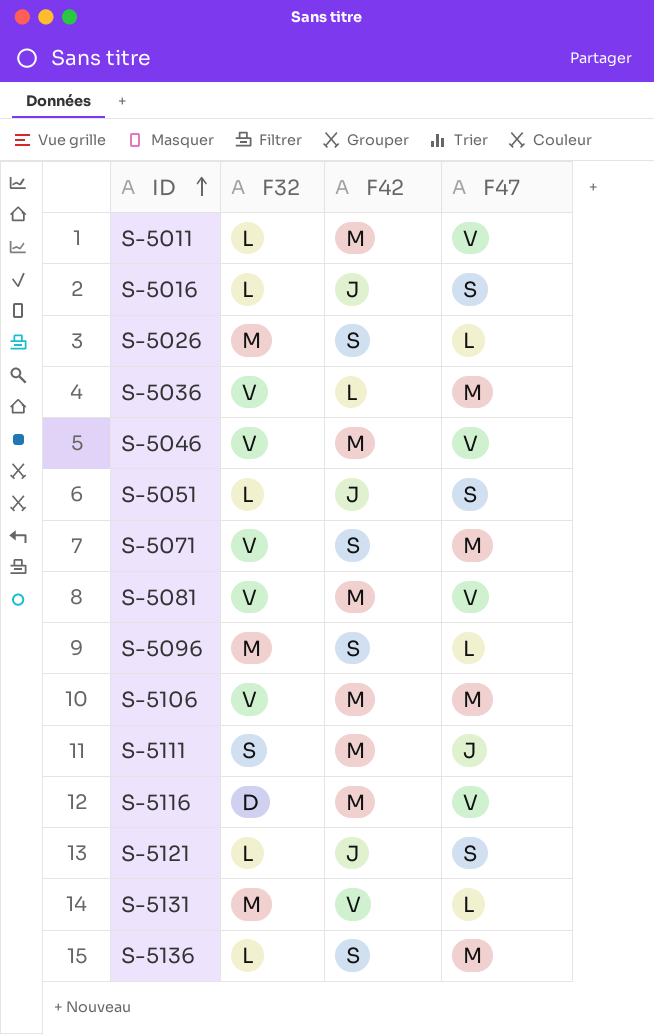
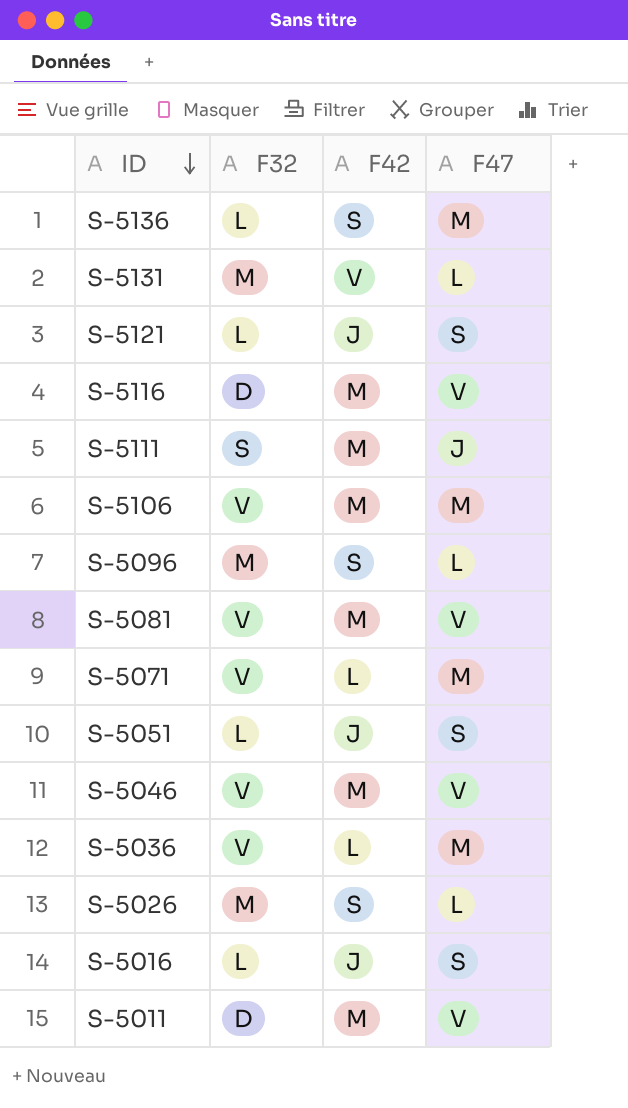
row order: ID ascending -> ID descending
S-5071 | F42: S -> L
S-5011 | F32: L -> D

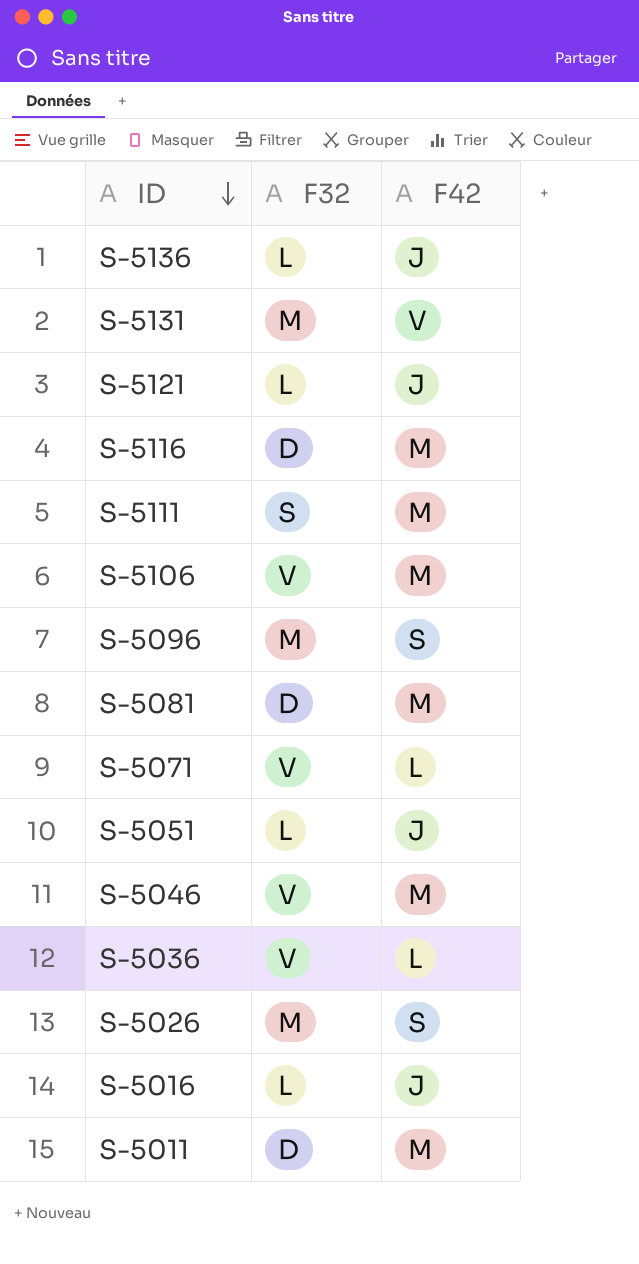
column F47 | position: 4 -> none
S-5136 | F42: S -> J
S-5081 | F32: V -> D

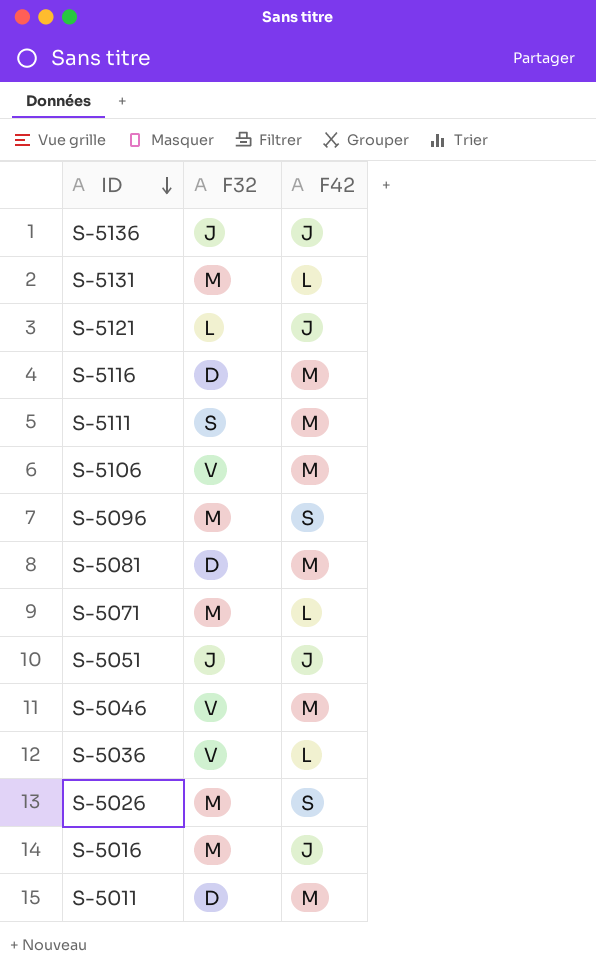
S-5136 | F32: L -> J
S-5131 | F42: V -> L
S-5071 | F32: V -> M
S-5051 | F32: L -> J
S-5016 | F32: L -> M

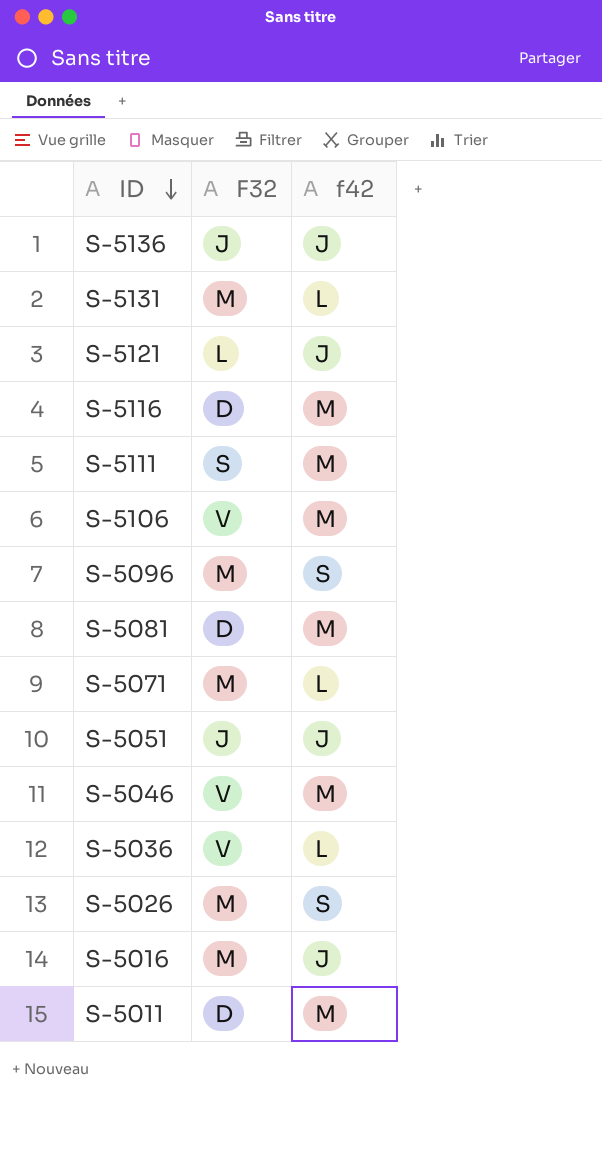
column name: F42 -> f42

